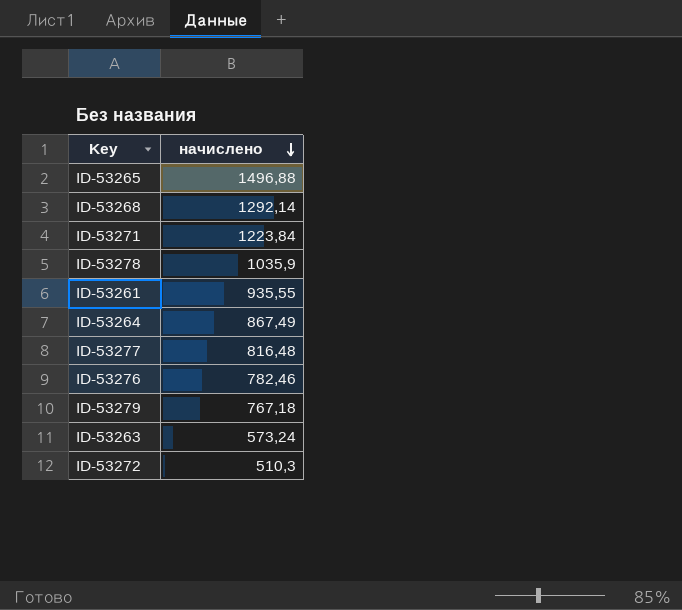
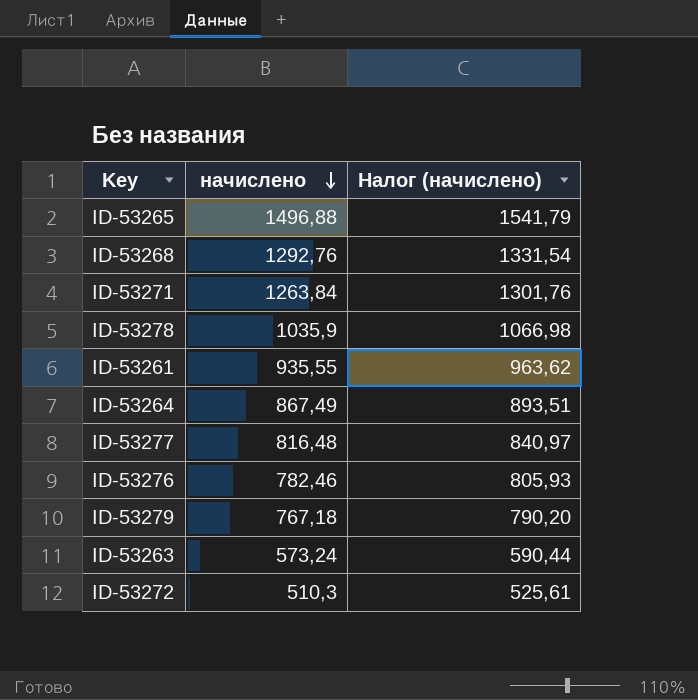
column Налог (начислено) | formula: none -> [начислено] * 1,03
ID-53268 | начислено: 1292,14 -> 1292,76
ID-53271 | начислено: 1223,84 -> 1263,84

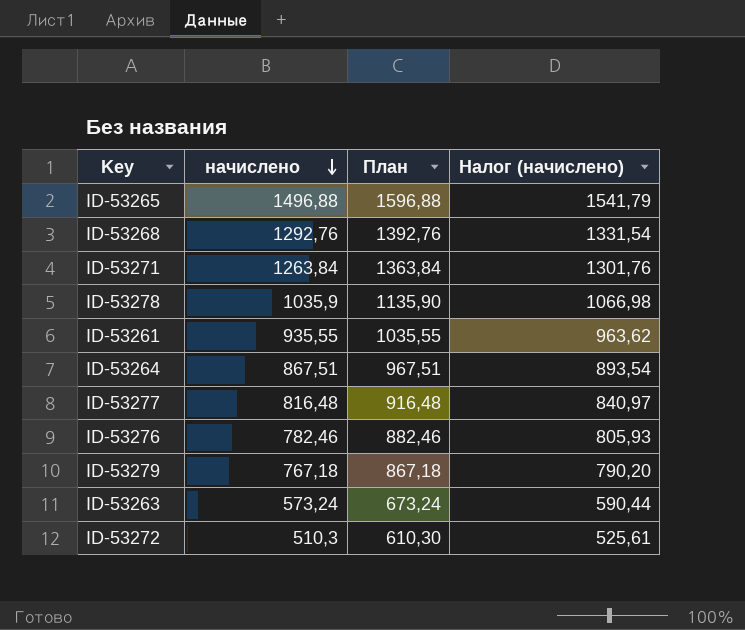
column План | formula: none -> [начислено] + 100
ID-53264 | начислено: 867,49 -> 867,51
ID-53264 | Налог (начислено): 893,51 -> 893,54

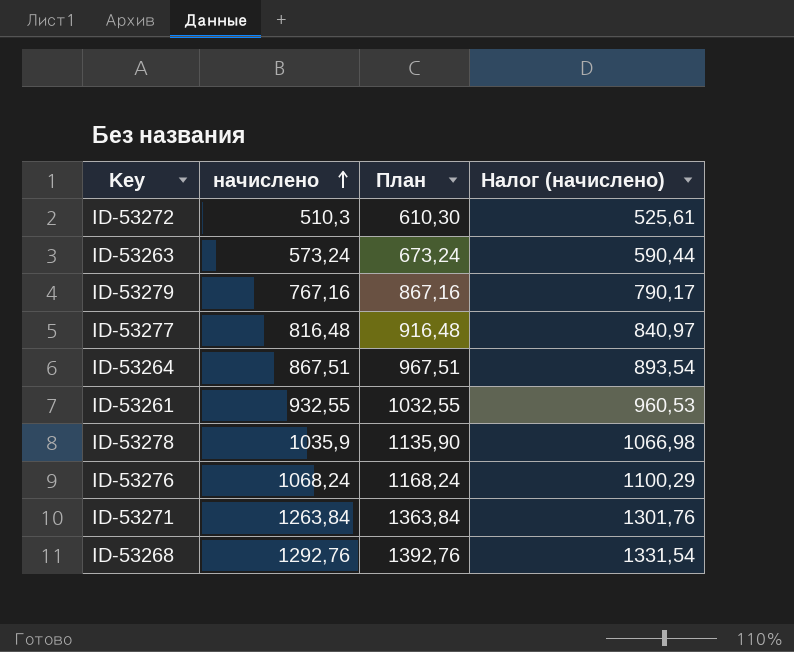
row order: начислено descending -> начислено ascending
row ID-53265: 1496,88 | 1596,88 | 1541,79 -> none
ID-53279 | начислено: 767,18 -> 767,16
ID-53279 | План: 867,18 -> 867,16
ID-53279 | Налог (начислено): 790,20 -> 790,17
ID-53261 | начислено: 935,55 -> 932,55
ID-53261 | План: 1035,55 -> 1032,55
ID-53261 | Налог (начислено): 963,62 -> 960,53
ID-53276 | начислено: 782,46 -> 1068,24
ID-53276 | План: 882,46 -> 1168,24
ID-53276 | Налог (начислено): 805,93 -> 1100,29

